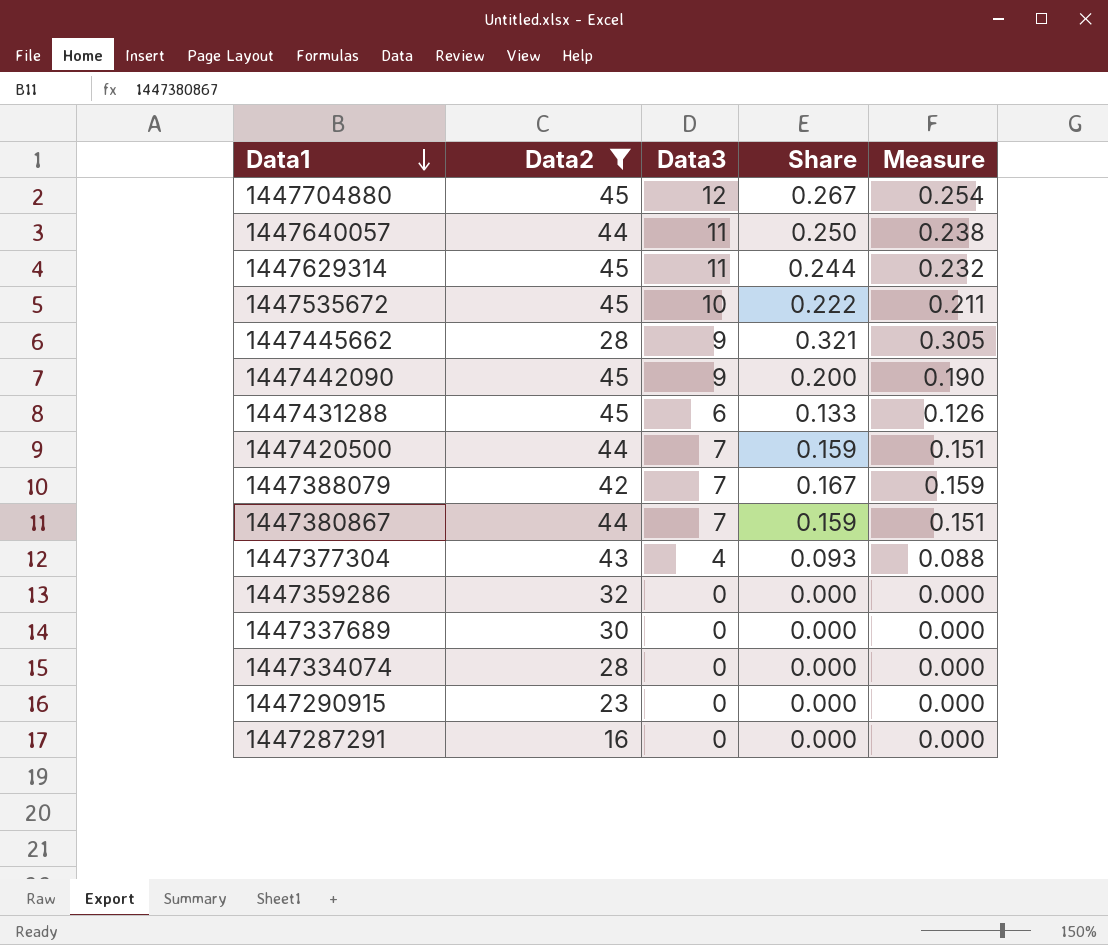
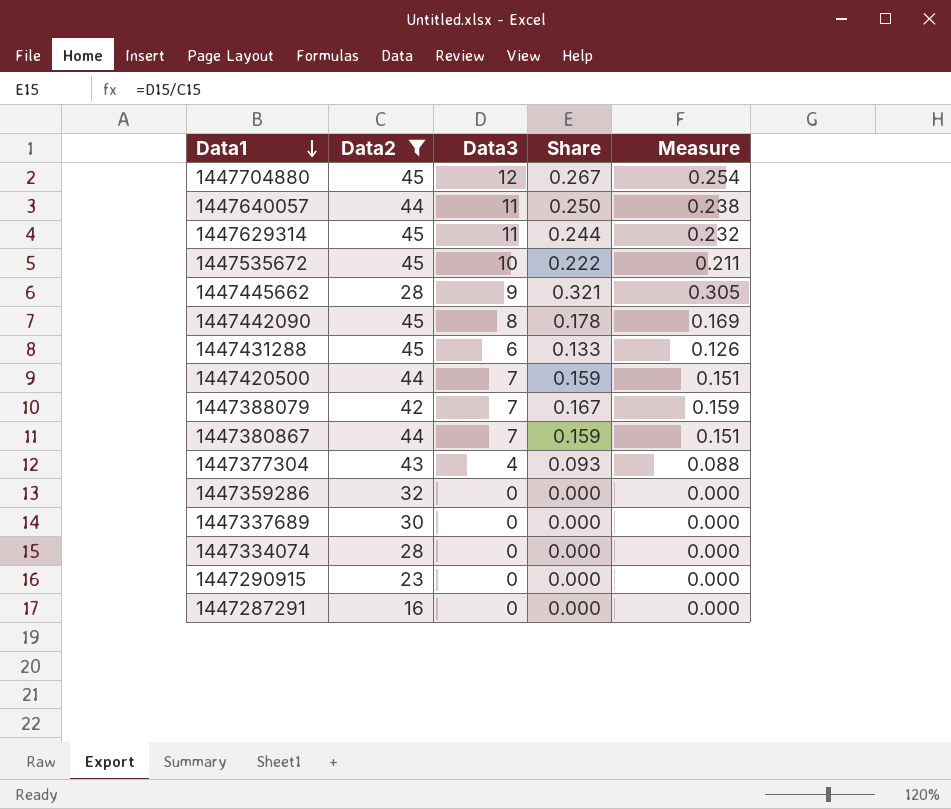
1447442090 | Data3: 9 -> 8
1447442090 | Share: 0.200 -> 0.178
1447442090 | Measure: 0.190 -> 0.169

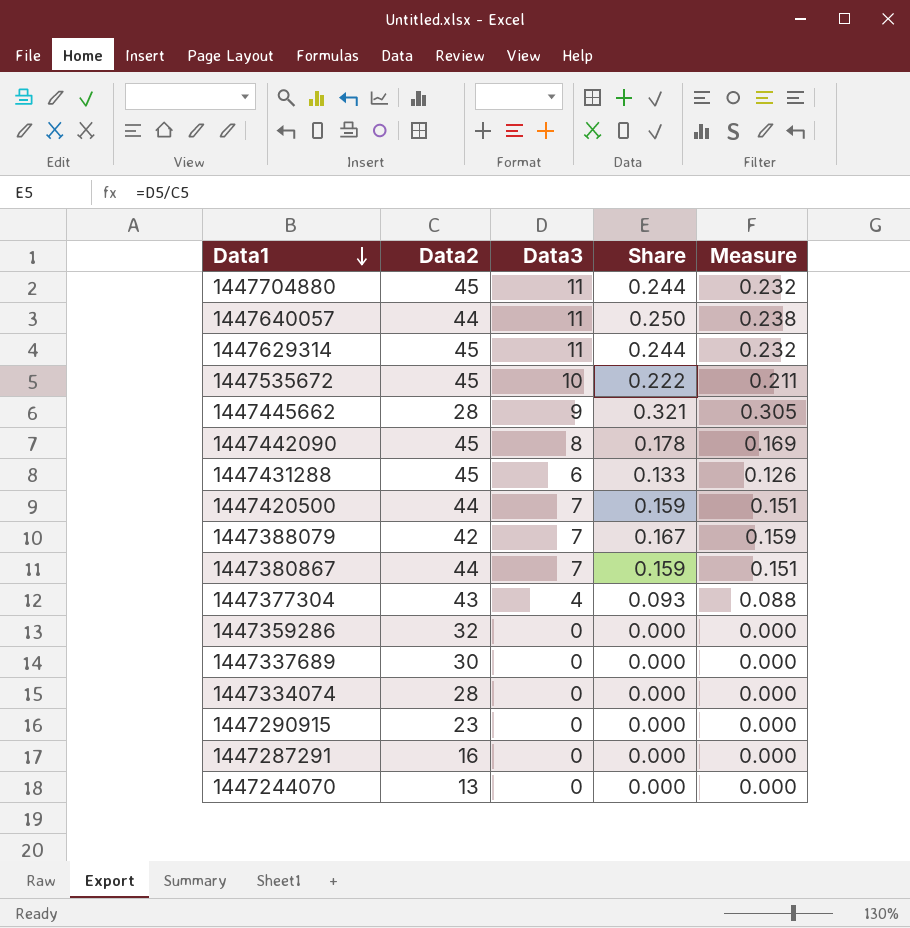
filter: Data2 != 13 -> none
1447704880 | Data3: 12 -> 11
1447704880 | Share: 0.267 -> 0.244
1447704880 | Measure: 0.254 -> 0.232

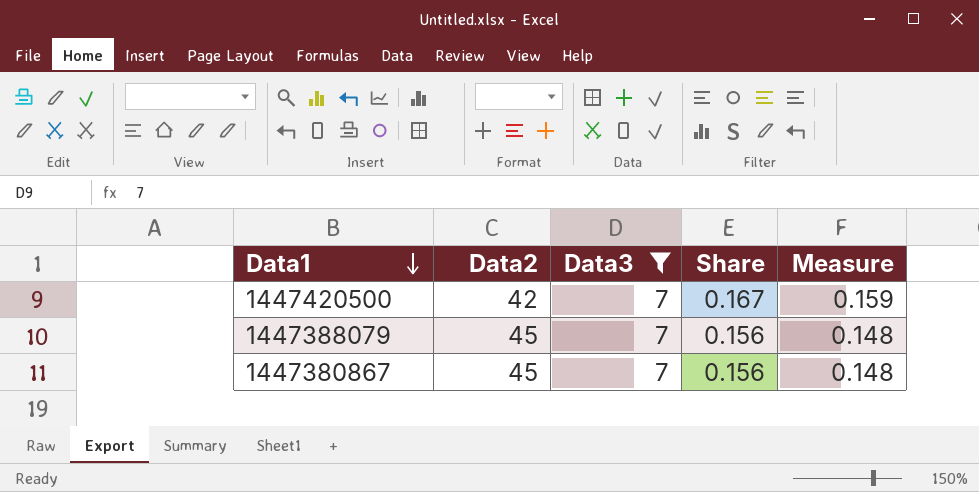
filter: none -> Data3 = 7
1447420500 | Data2: 44 -> 42
1447420500 | Share: 0.159 -> 0.167
1447420500 | Measure: 0.151 -> 0.159
1447388079 | Data2: 42 -> 45
1447388079 | Share: 0.167 -> 0.156
1447388079 | Measure: 0.159 -> 0.148
1447380867 | Data2: 44 -> 45
1447380867 | Share: 0.159 -> 0.156
1447380867 | Measure: 0.151 -> 0.148

